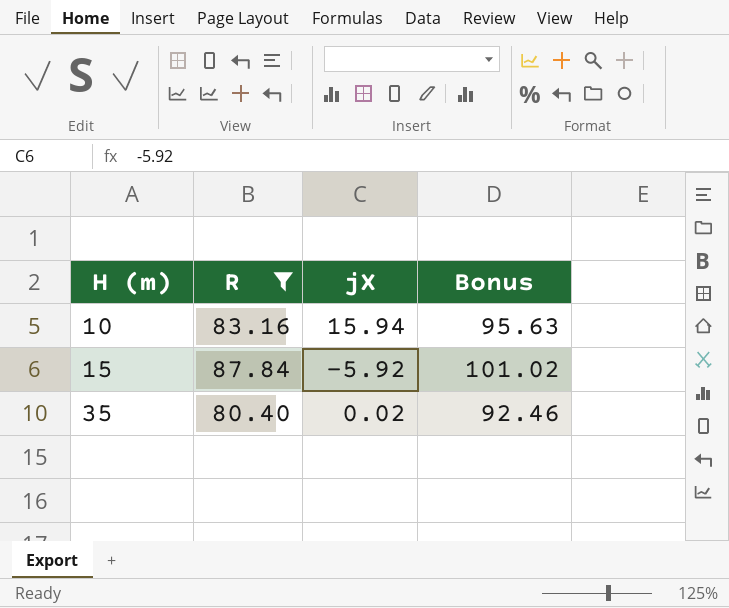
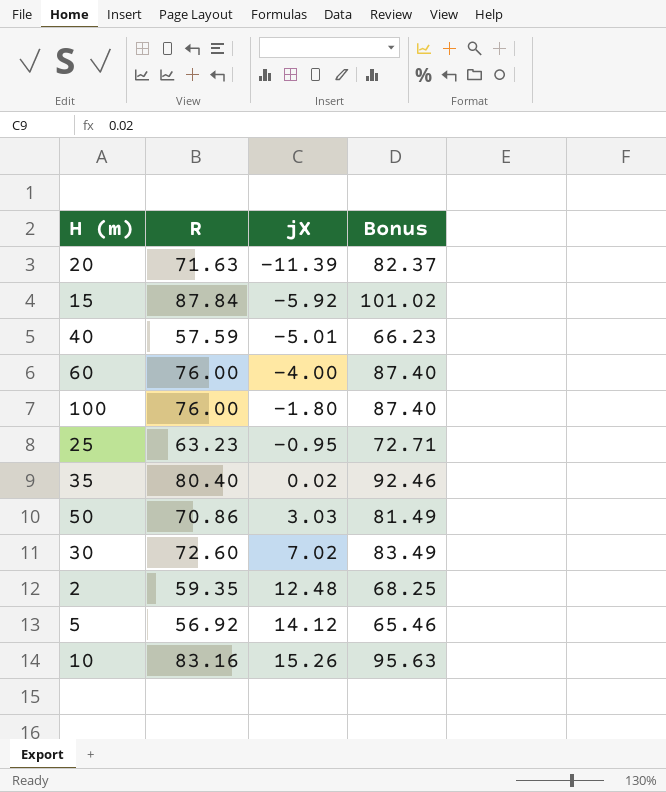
filter: R >= 80.40 -> none
row order: H (m) ascending -> jX ascending
10 | jX: 15.94 -> 15.26

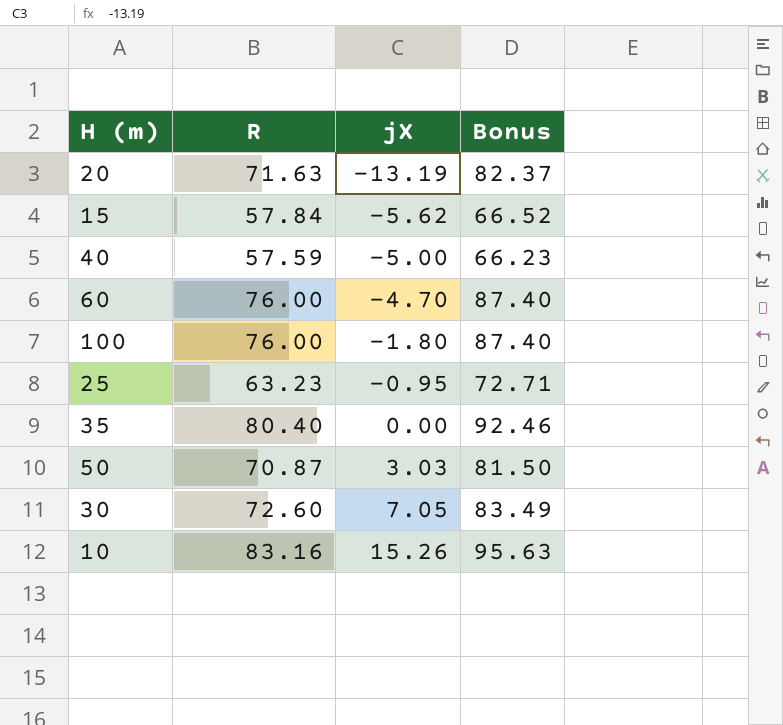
row 2: 59.35 | 12.48 | 68.25 -> none
row 5: 56.92 | 14.12 | 65.46 -> none
20 | jX: -11.39 -> -13.19
15 | R: 87.84 -> 57.84
15 | jX: -5.92 -> -5.62
15 | Bonus: 101.02 -> 66.52
40 | jX: -5.01 -> -5.00
60 | jX: -4.00 -> -4.70
35 | jX: 0.02 -> 0.00
50 | R: 70.86 -> 70.87
50 | Bonus: 81.49 -> 81.50
30 | jX: 7.02 -> 7.05

